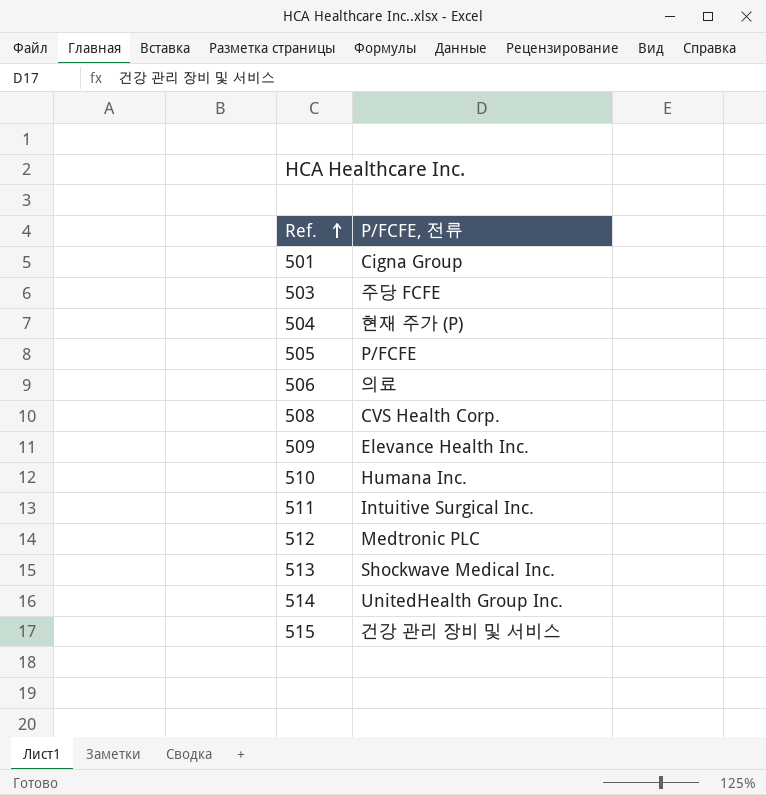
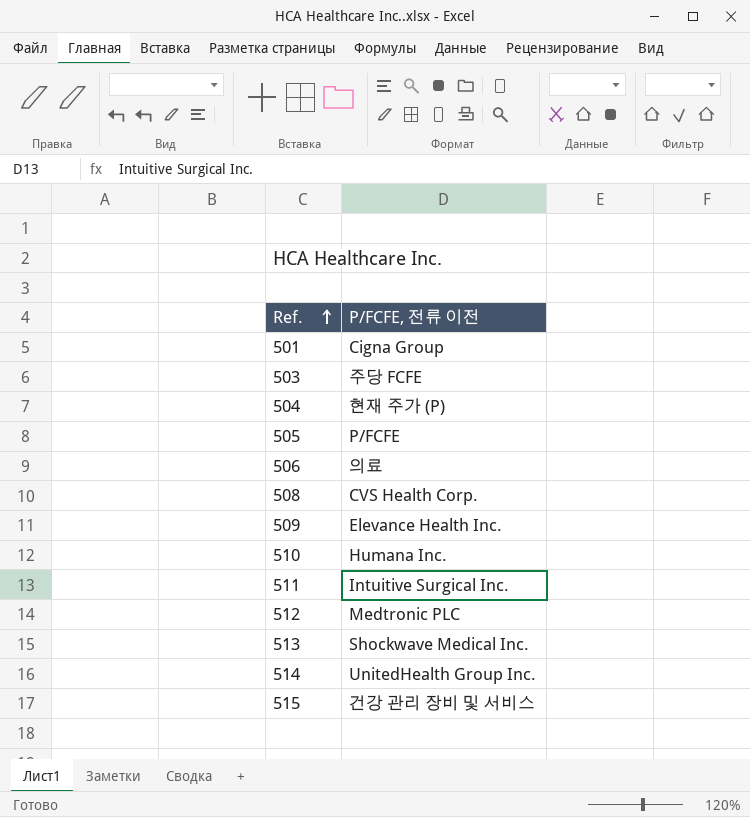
column name: P/FCFE, 전류 -> P/FCFE, 전류 이전

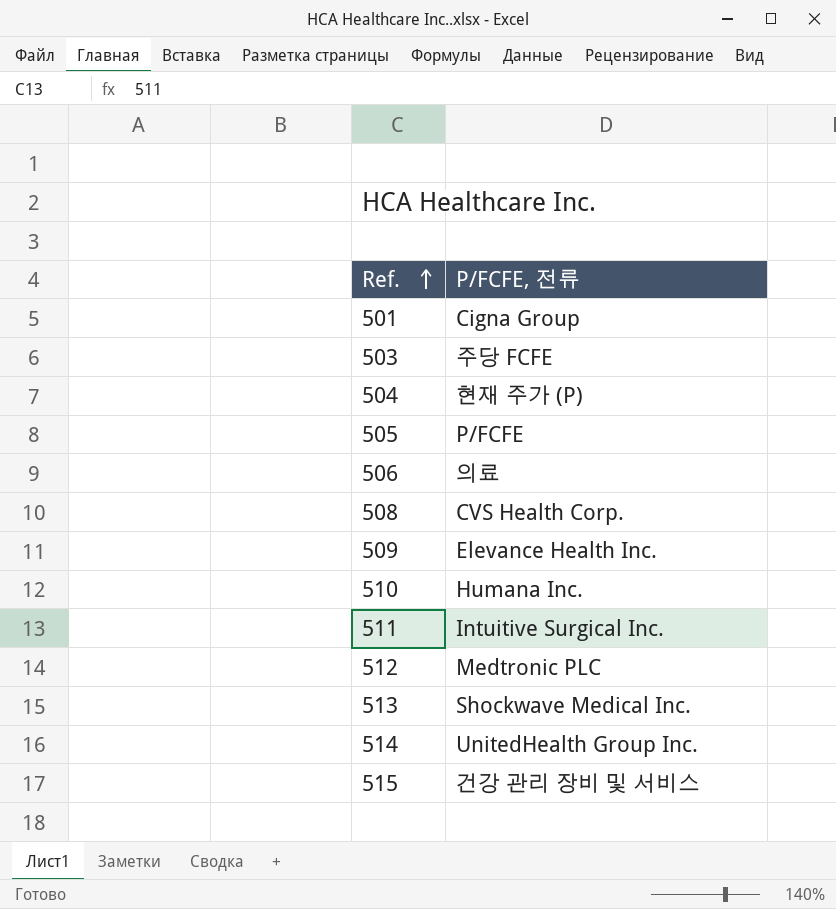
column name: P/FCFE, 전류 이전 -> P/FCFE, 전류

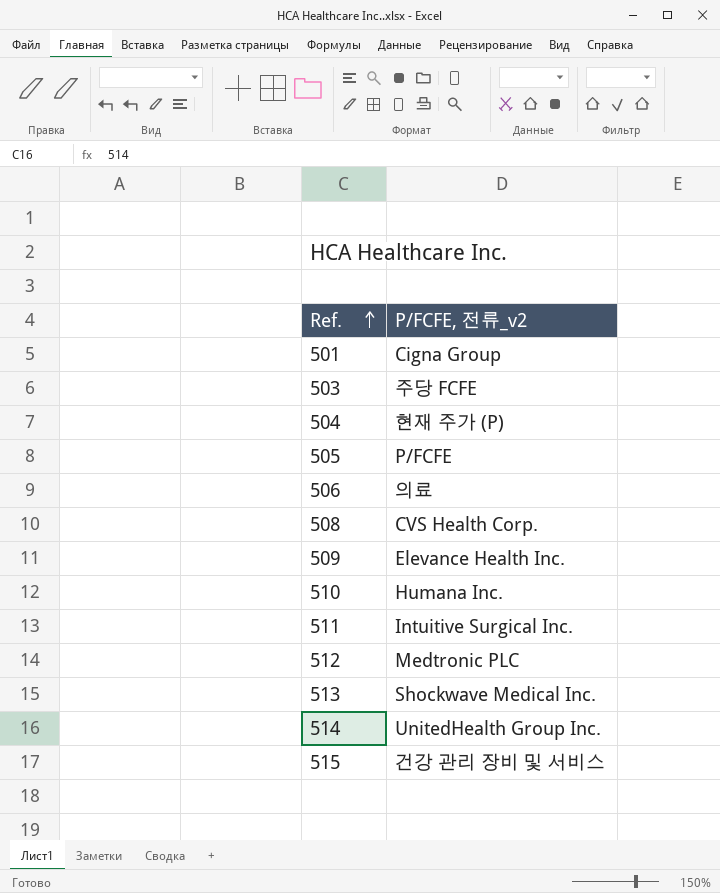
column name: P/FCFE, 전류 -> P/FCFE, 전류_v2

